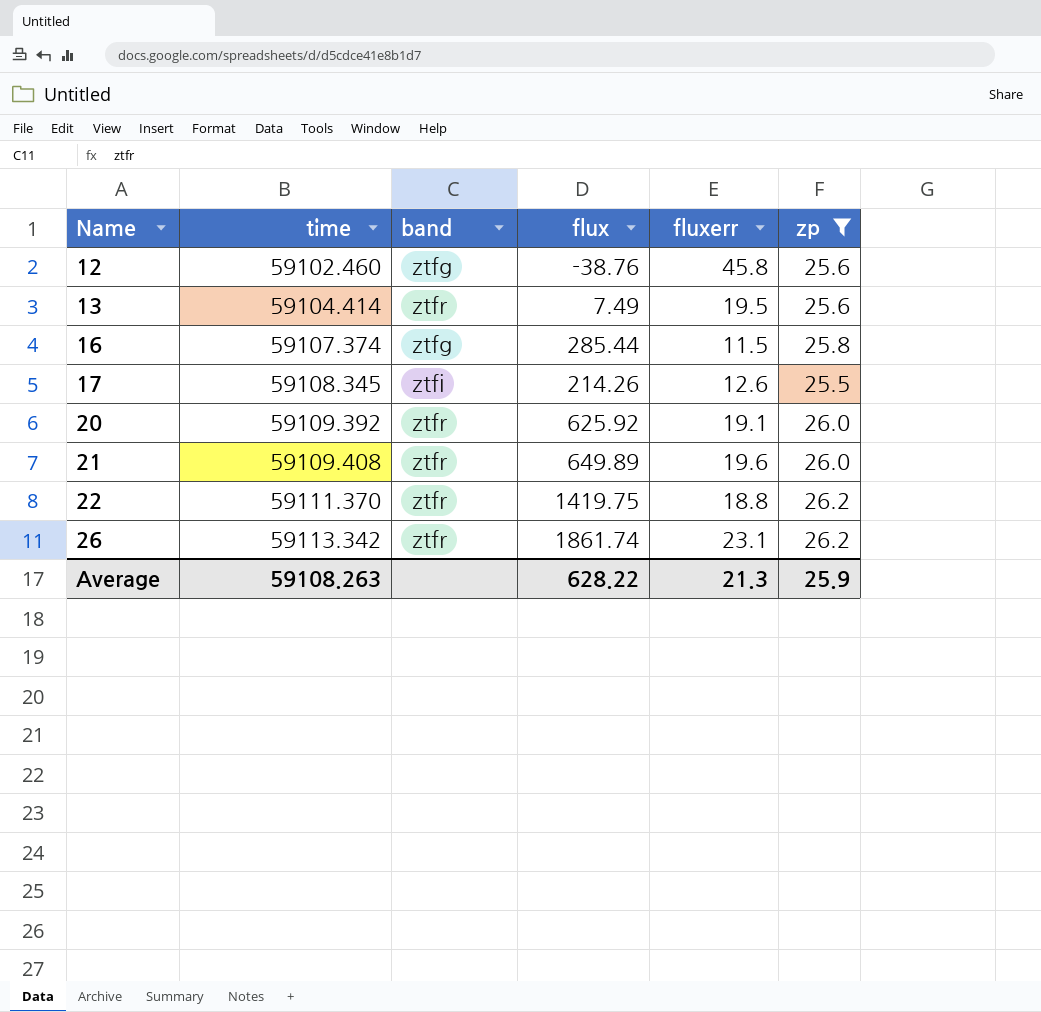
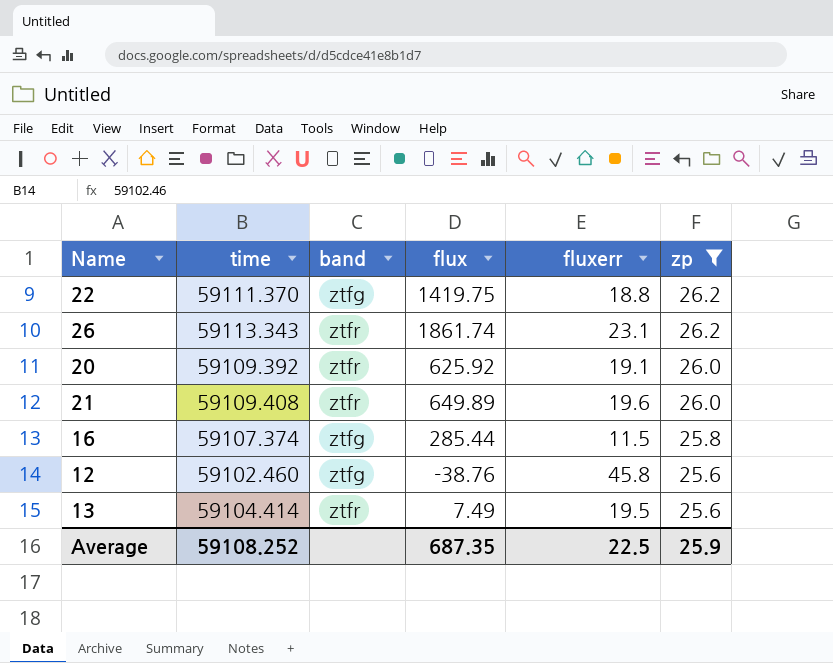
row order: Name ascending -> zp descending
row 17: 59108.345 | ztfi | 214.26 | 12.6 | 25.5 -> none
22 | band: ztfr -> ztfg
26 | time: 59113.342 -> 59113.343
Average | time: 59108.263 -> 59108.252
Average | flux: 628.22 -> 687.35
Average | fluxerr: 21.3 -> 22.5

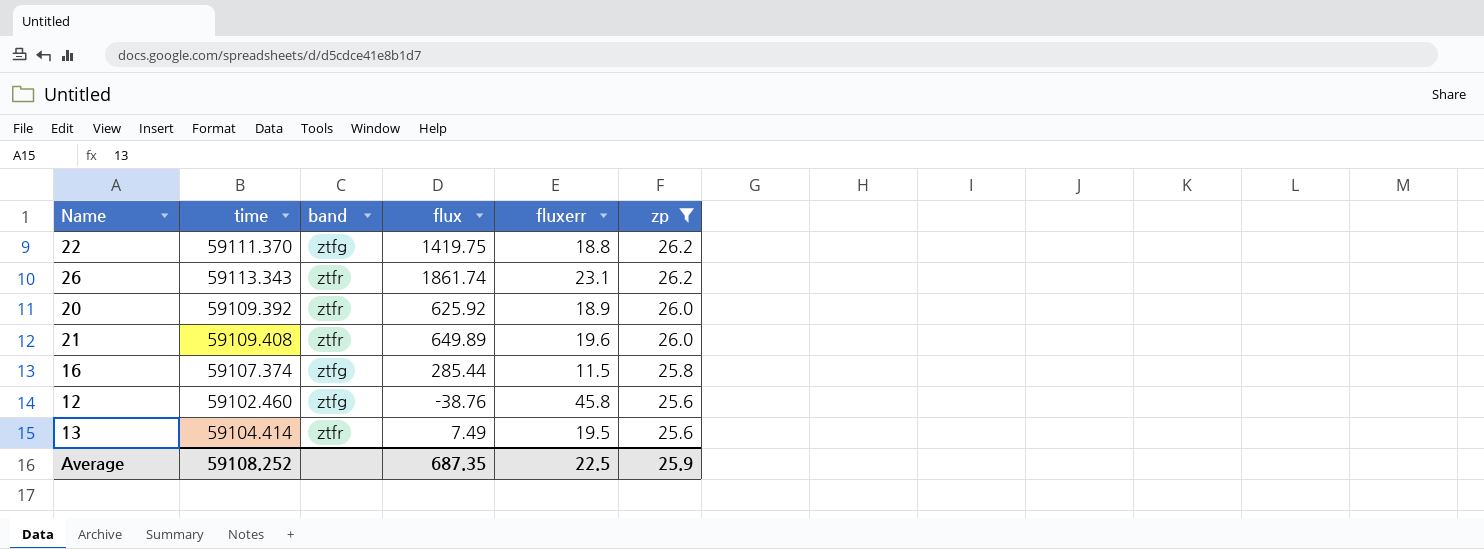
20 | fluxerr: 19.1 -> 18.9

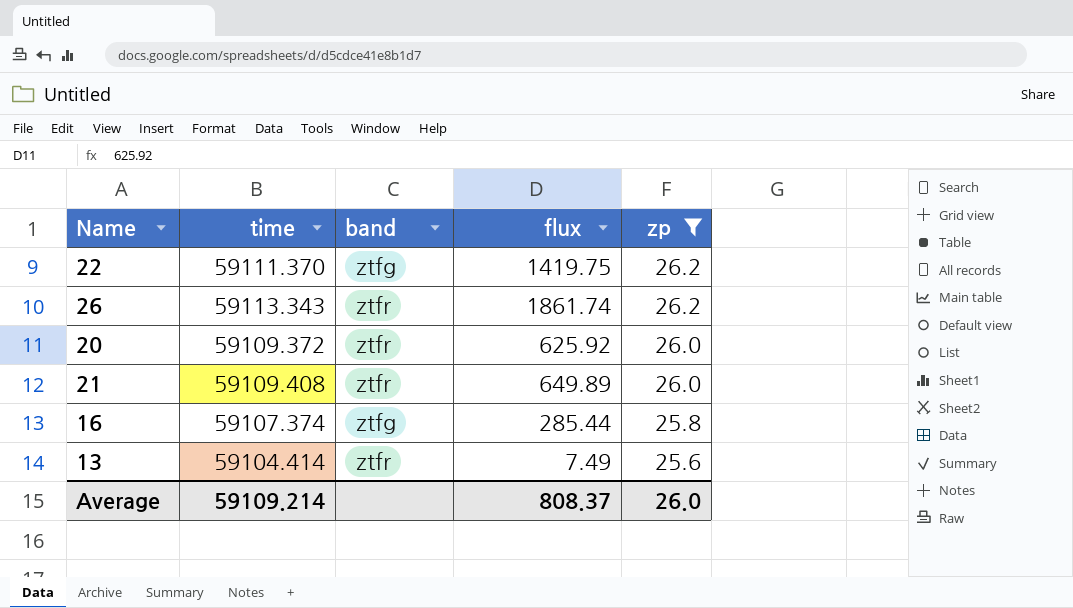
column fluxerr | position: 5 -> none
row 12: 59102.460 | ztfg | -38.76 | 45.8 | 25.6 -> none
20 | time: 59109.392 -> 59109.372
Average | time: 59108.252 -> 59109.214
Average | flux: 687.35 -> 808.37
Average | zp: 25.9 -> 26.0

